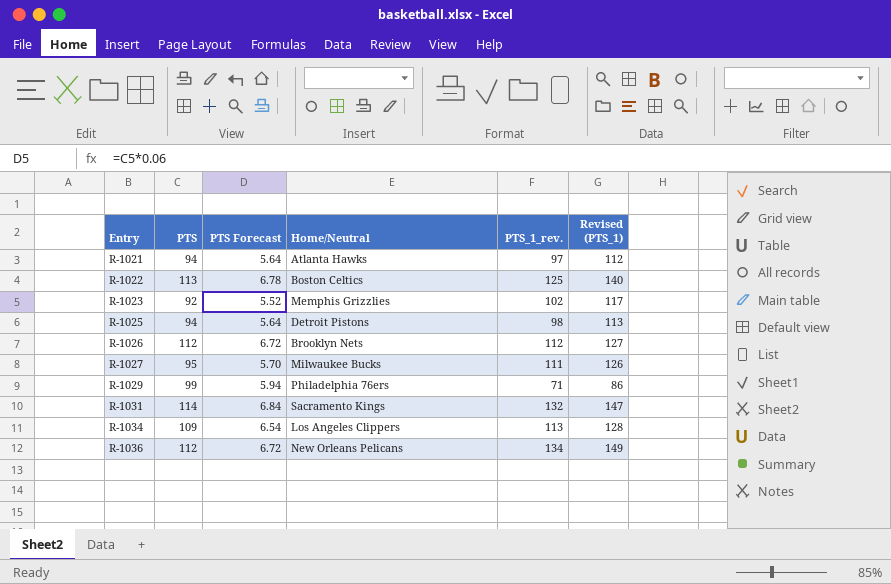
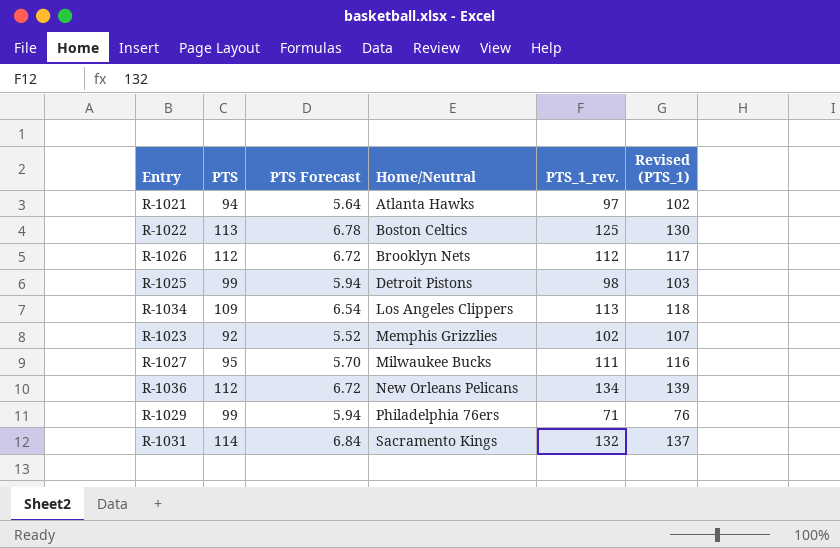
row order: Entry ascending -> Home/Neutral ascending
column Revised (PTS_1) | formula: [PTS_1_rev.] + 15 -> [PTS_1_rev.] + 5
R-1025 | PTS: 94 -> 99
R-1025 | PTS Forecast: 5.64 -> 5.94

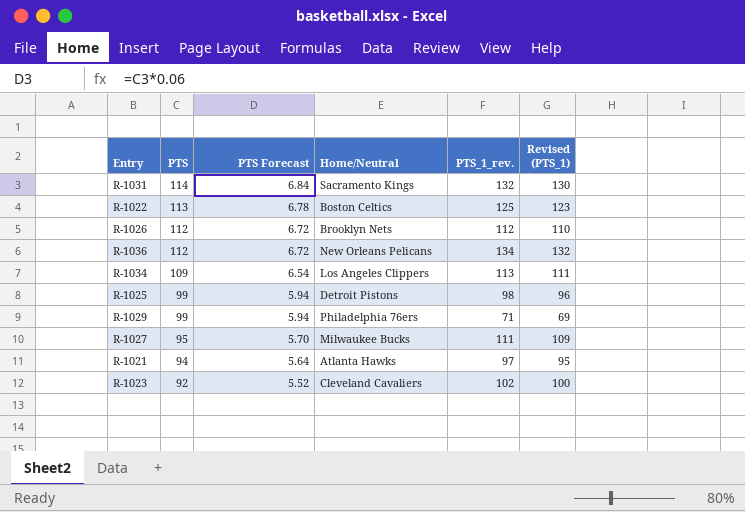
row order: Home/Neutral ascending -> PTS descending
column Revised (PTS_1) | formula: [PTS_1_rev.] + 5 -> [PTS_1_rev.] - 2
R-1023 | Home/Neutral: Memphis Grizzlies -> Cleveland Cavaliers

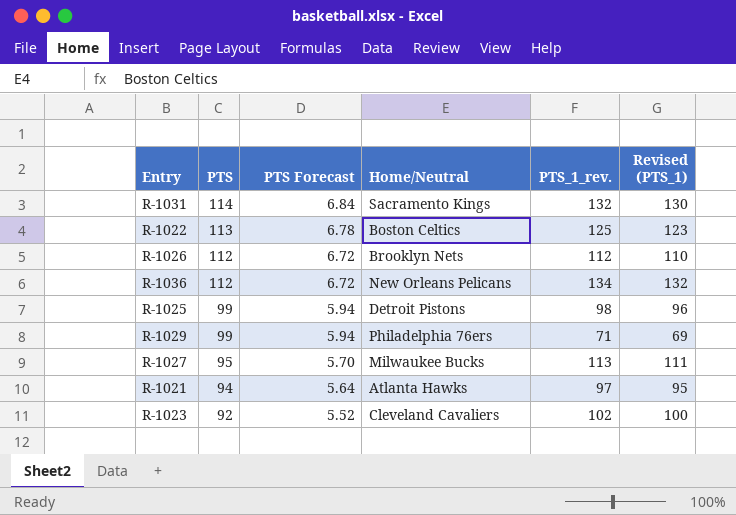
row R-1034: 109 | 6.54 | Los Angeles Clippers | 113 | 111 -> none
R-1027 | PTS_1_rev.: 111 -> 113
R-1027 | Revised (PTS_1): 109 -> 111

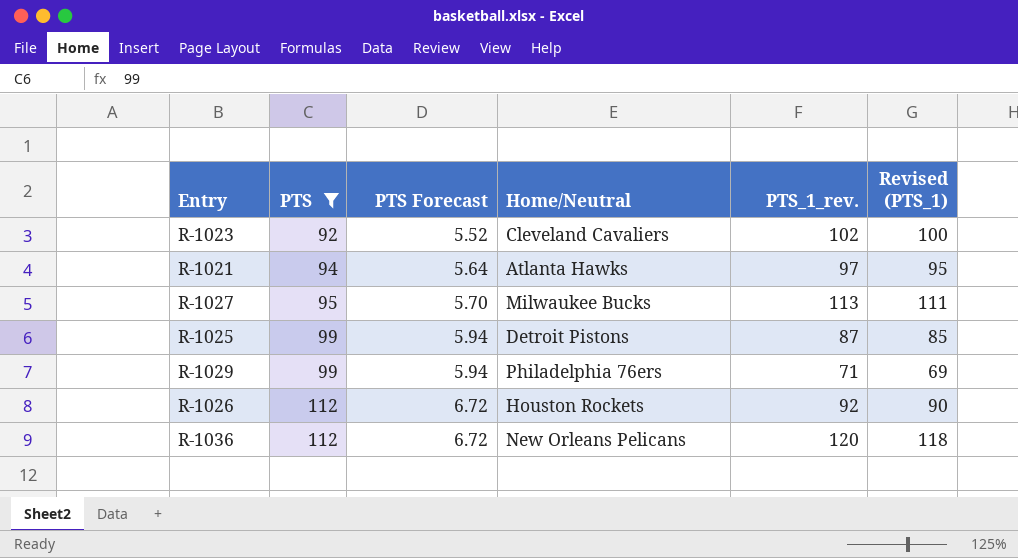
filter: none -> PTS <= 112
row order: PTS descending -> PTS ascending
R-1025 | PTS_1_rev.: 98 -> 87
R-1025 | Revised (PTS_1): 96 -> 85
R-1026 | Home/Neutral: Brooklyn Nets -> Houston Rockets
R-1026 | PTS_1_rev.: 112 -> 92
R-1026 | Revised (PTS_1): 110 -> 90
R-1036 | PTS_1_rev.: 134 -> 120
R-1036 | Revised (PTS_1): 132 -> 118

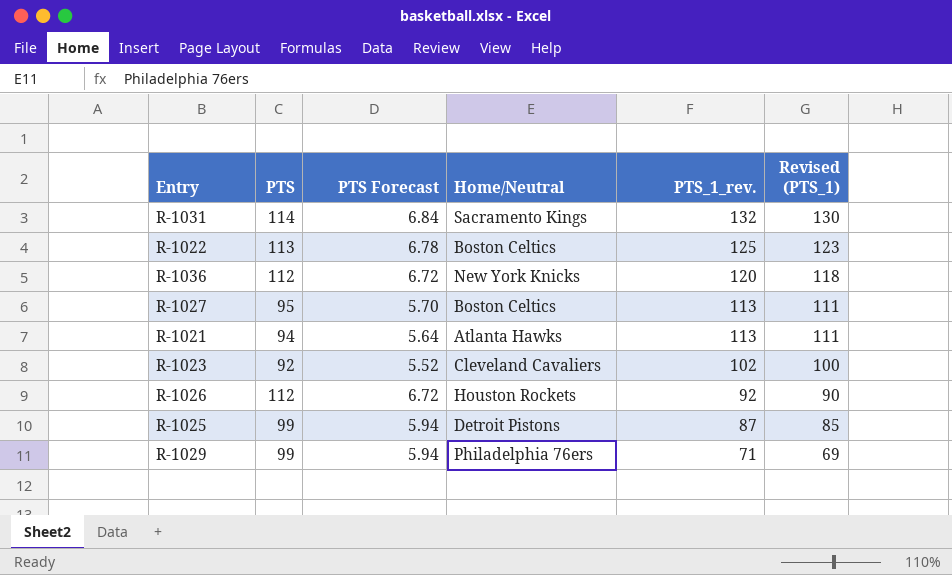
filter: PTS <= 112 -> none
row order: PTS ascending -> PTS_1_rev. descending
R-1036 | Home/Neutral: New Orleans Pelicans -> New York Knicks
R-1027 | Home/Neutral: Milwaukee Bucks -> Boston Celtics
R-1021 | PTS_1_rev.: 97 -> 113
R-1021 | Revised (PTS_1): 95 -> 111

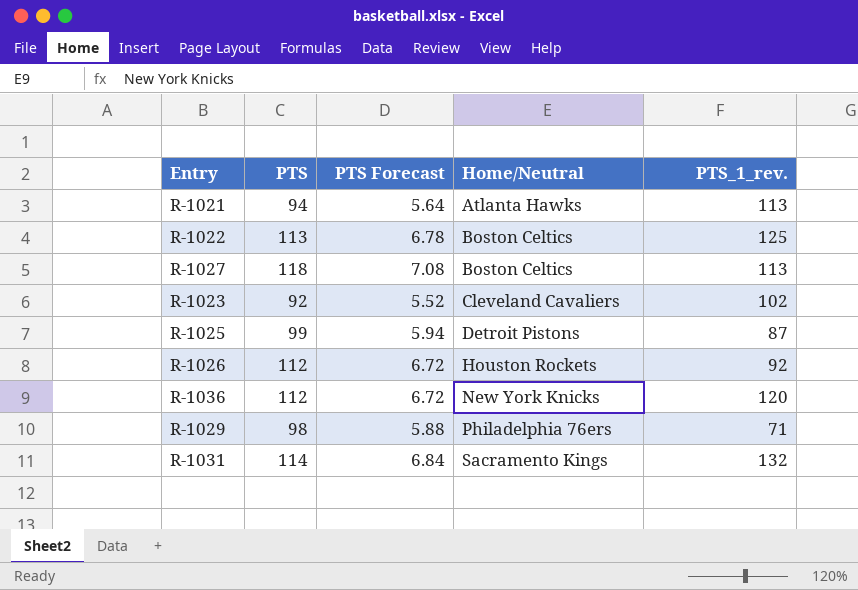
row order: PTS_1_rev. descending -> Home/Neutral ascending
column Revised (PTS_1) | formula: [PTS_1_rev.] - 2 -> none
R-1027 | PTS: 95 -> 118
R-1027 | PTS Forecast: 5.70 -> 7.08
R-1029 | PTS: 99 -> 98
R-1029 | PTS Forecast: 5.94 -> 5.88

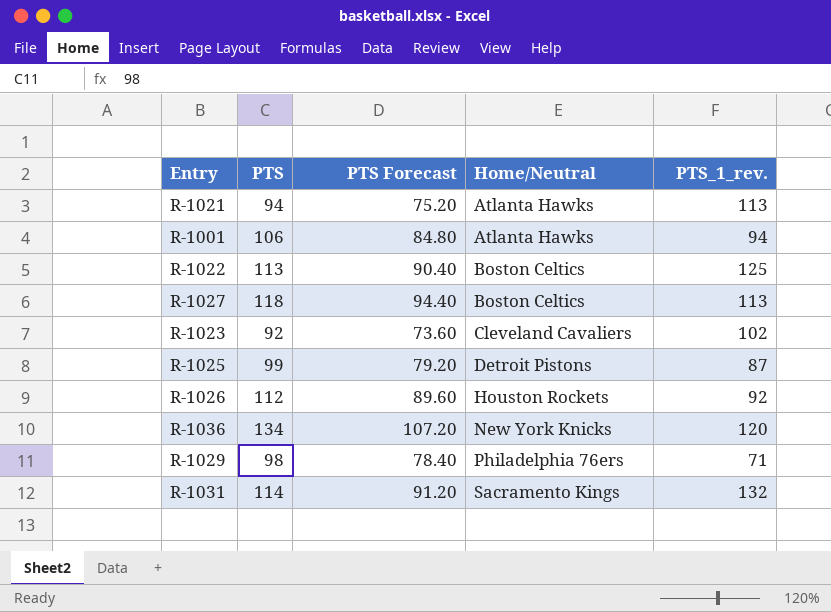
column PTS Forecast | formula: [PTS] * 0.06 -> [PTS] * 0.8
row R-1001: none -> 106 | 84.80 | Atlanta Hawks | 94
R-1036 | PTS: 112 -> 134

